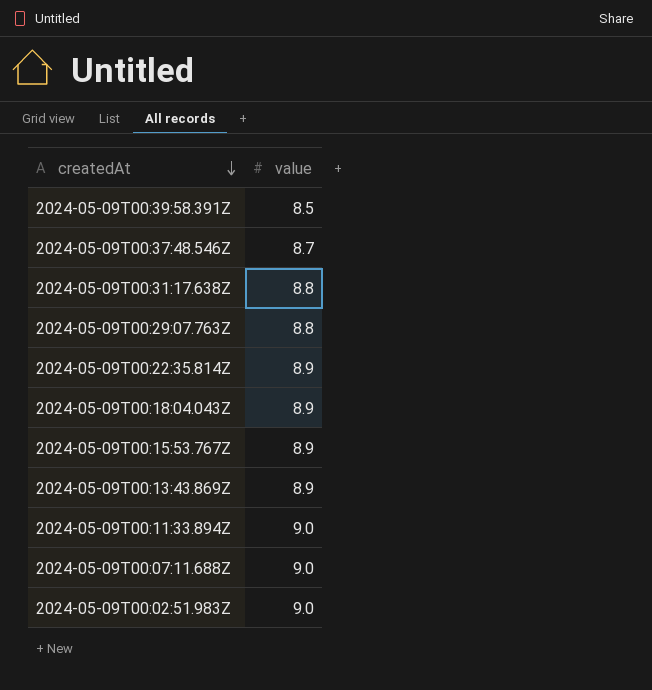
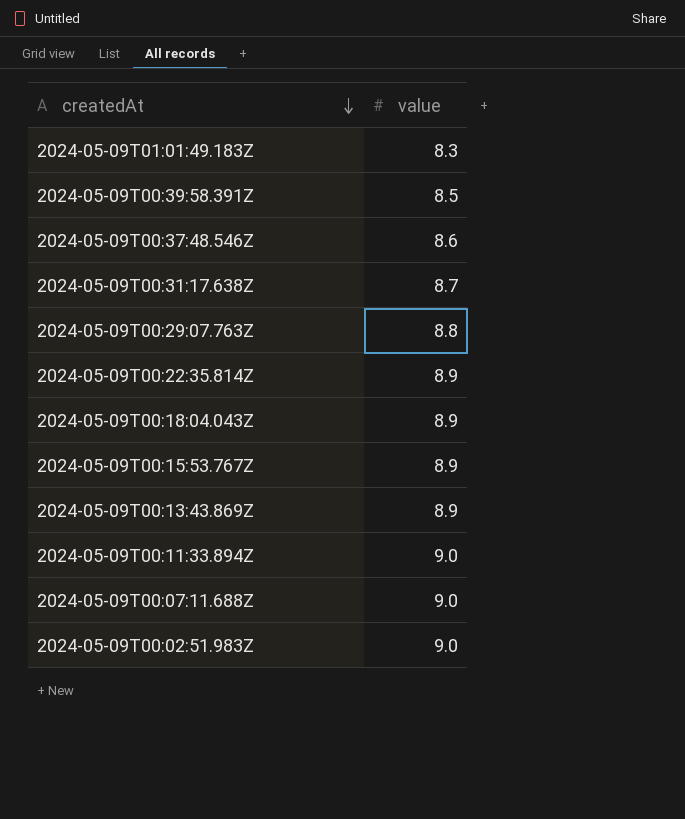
row 2024-05-09T01:01:49.183Z: none -> 8.3
2024-05-09T00:37:48.546Z | value: 8.7 -> 8.6
2024-05-09T00:31:17.638Z | value: 8.8 -> 8.7

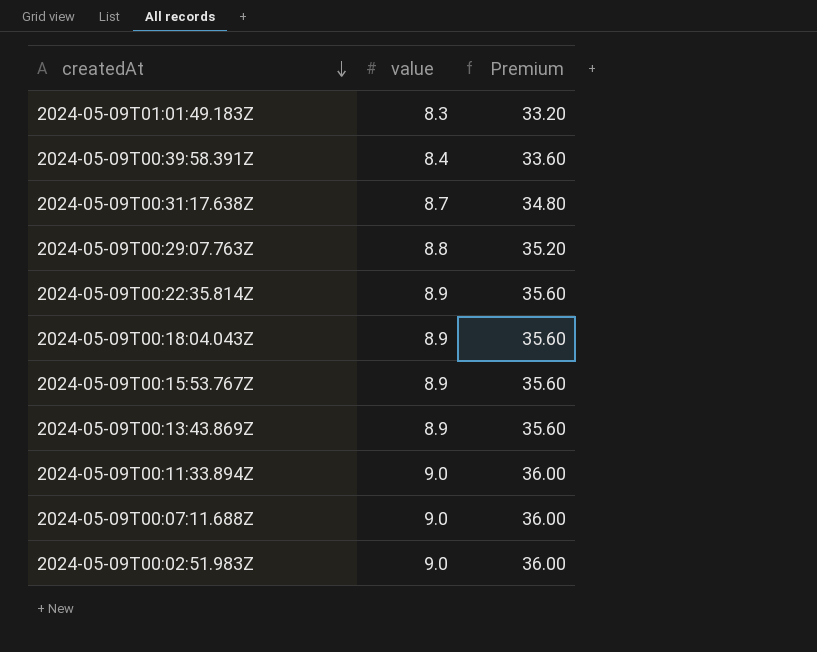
column Premium | formula: none -> [value] * 4
row 2024-05-09T00:37:48.546Z: 8.6 -> none
2024-05-09T00:39:58.391Z | value: 8.5 -> 8.4

